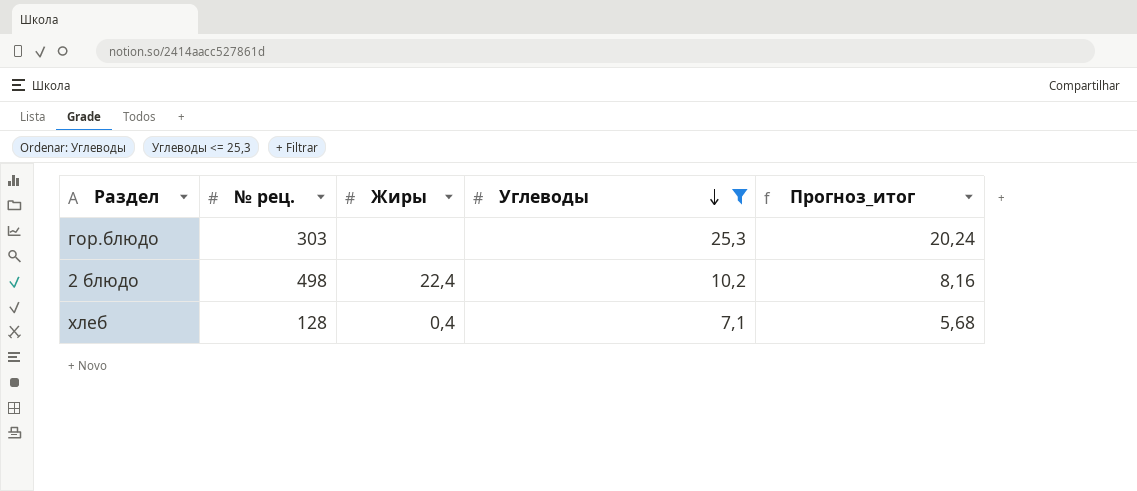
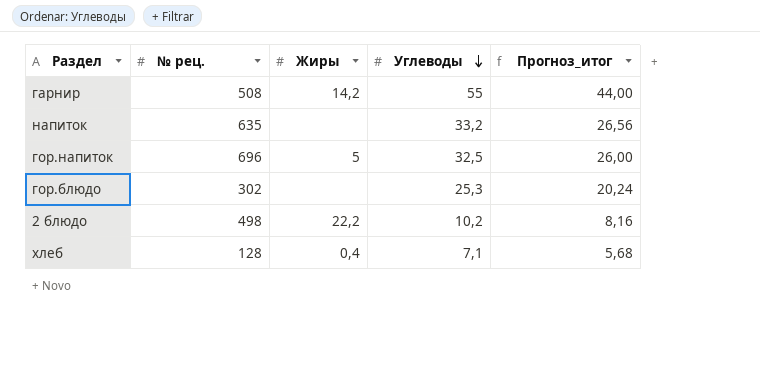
filter: Углеводы <= 25,3 -> none
гор.блюдо | № рец.: 303 -> 302
2 блюдо | Жиры: 22,4 -> 22,2

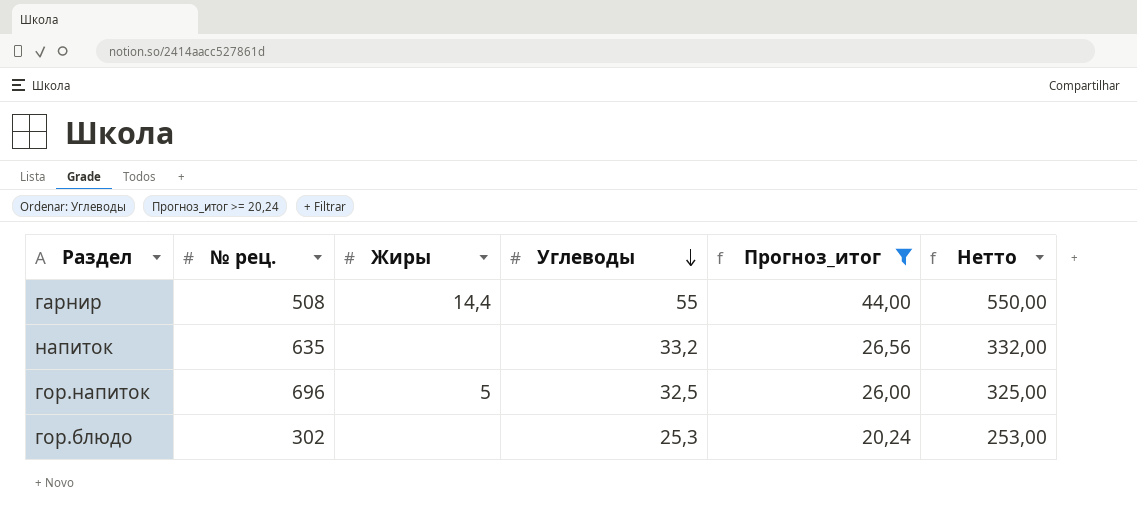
filter: none -> Прогноз_итог >= 20,24
column Нетто | formula: none -> [Углеводы] * 10
гарнир | Жиры: 14,2 -> 14,4

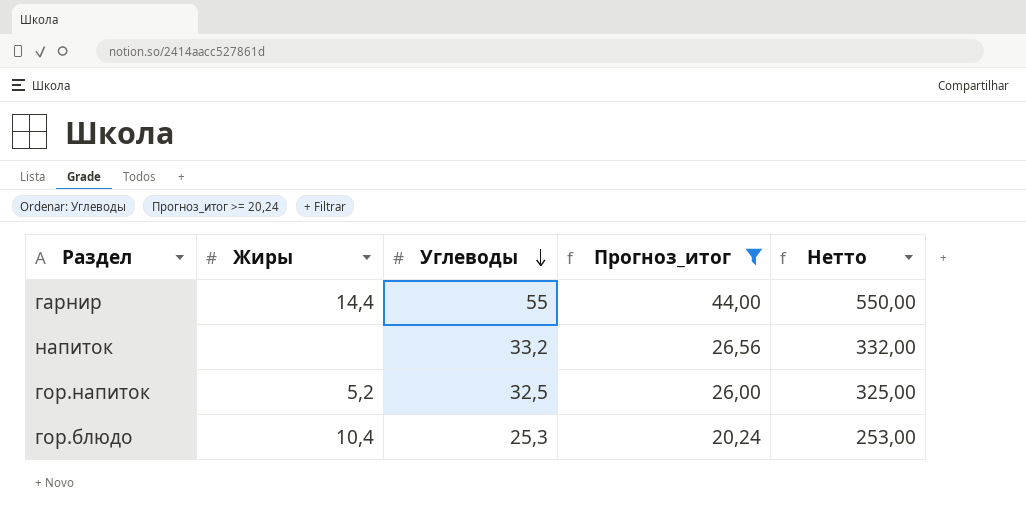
column № рец. | position: 2 -> none
гор.напиток | Жиры: 5 -> 5,2
гор.блюдо | Жиры: none -> 10,4

